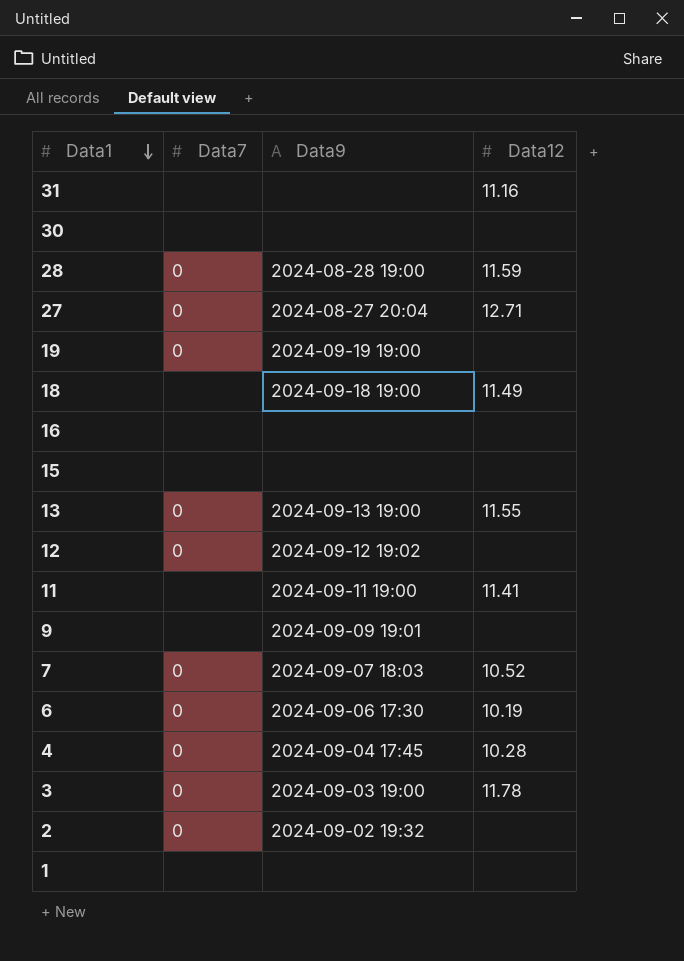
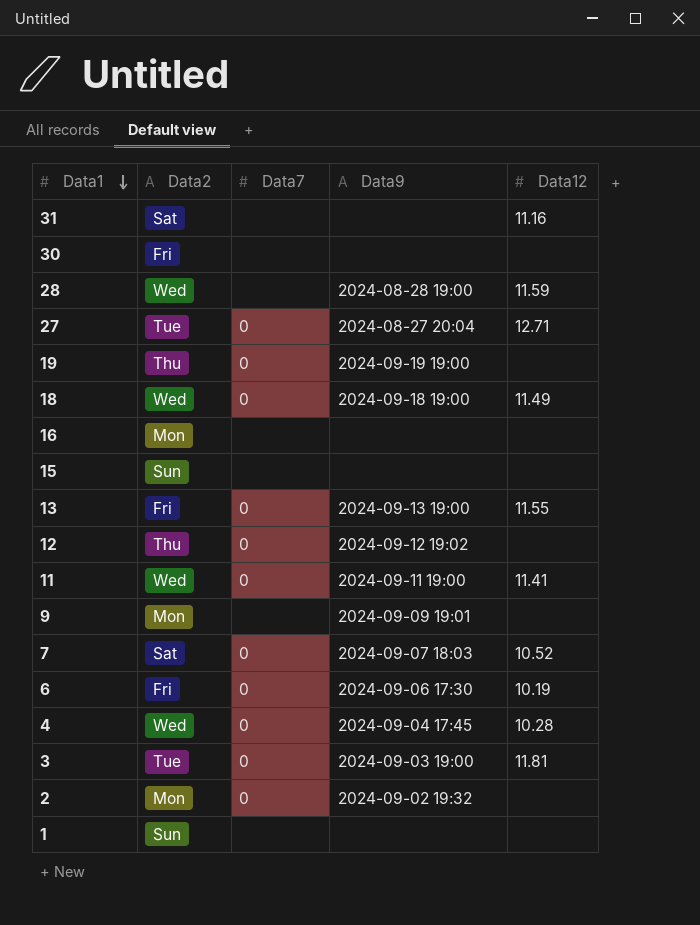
column Data2 | position: none -> 2
28 | Data7: 0 -> none
18 | Data7: none -> 0
11 | Data7: none -> 0
3 | Data12: 11.78 -> 11.81

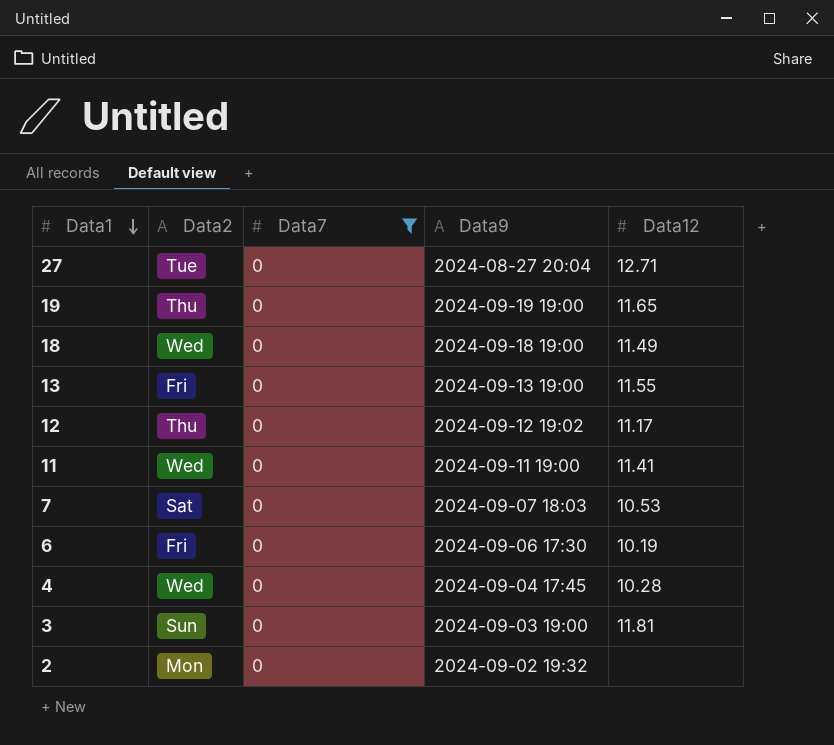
filter: none -> Data7 = 0
19 | Data12: none -> 11.65
12 | Data12: none -> 11.17
7 | Data12: 10.52 -> 10.53
3 | Data2: Tue -> Sun

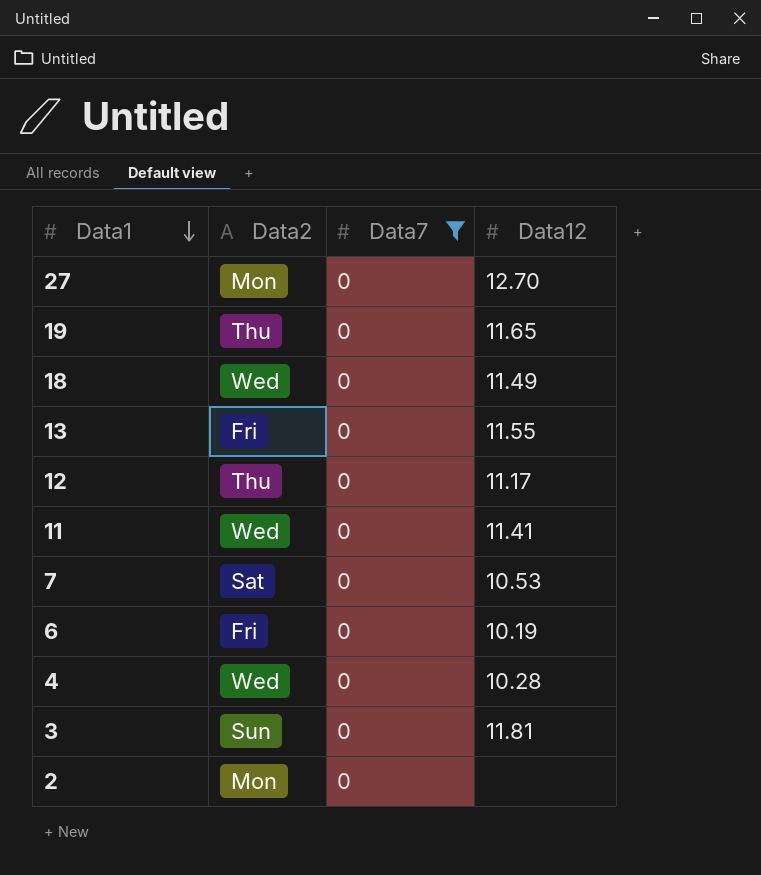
column Data9 | position: 4 -> none
27 | Data2: Tue -> Mon
27 | Data12: 12.71 -> 12.70

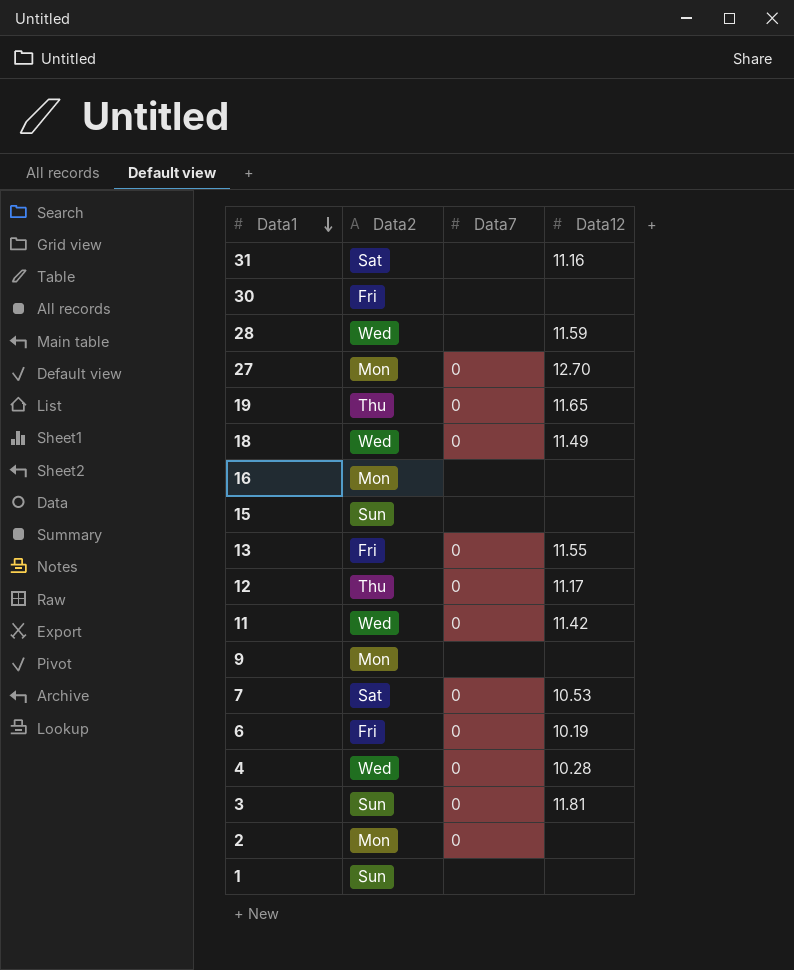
filter: Data7 = 0 -> none
11 | Data12: 11.41 -> 11.42

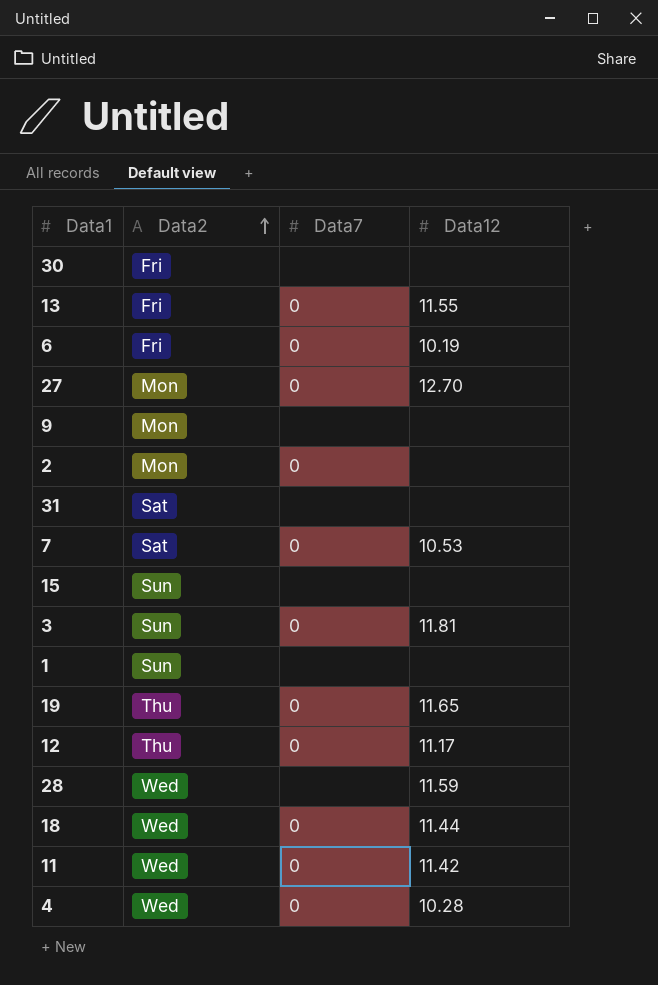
row order: Data1 descending -> Data2 ascending
row 16: Mon | none | none -> none
31 | Data12: 11.16 -> none
18 | Data12: 11.49 -> 11.44

